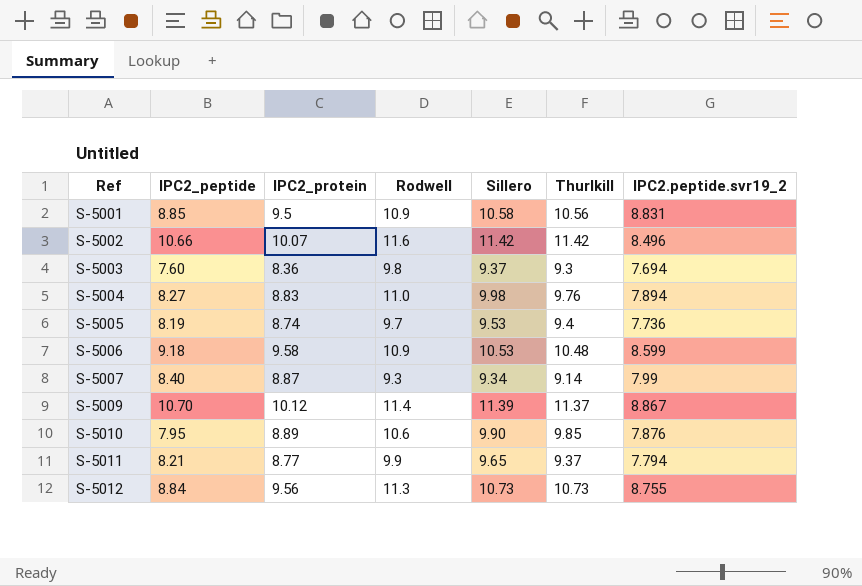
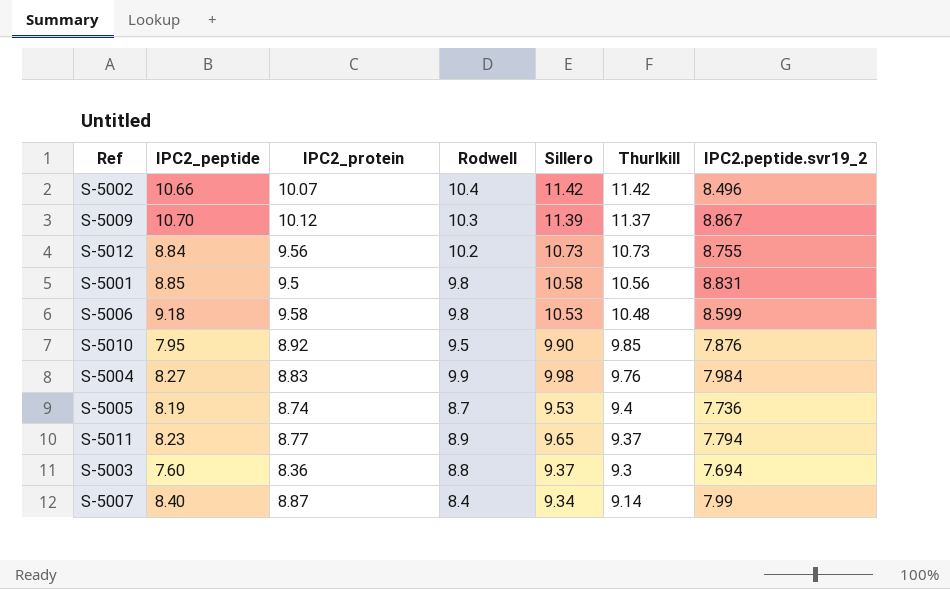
row order: Ref ascending -> Thurlkill descending
S-5002 | Rodwell: 11.6 -> 10.4
S-5009 | Rodwell: 11.4 -> 10.3
S-5012 | Rodwell: 11.3 -> 10.2
S-5001 | Rodwell: 10.9 -> 9.8
S-5006 | Rodwell: 10.9 -> 9.8
S-5010 | IPC2_protein: 8.89 -> 8.92
S-5010 | Rodwell: 10.6 -> 9.5
S-5004 | Rodwell: 11.0 -> 9.9
S-5004 | IPC2.peptide.svr19_2: 7.894 -> 7.984
S-5005 | Rodwell: 9.7 -> 8.7
S-5011 | IPC2_peptide: 8.21 -> 8.23
S-5011 | Rodwell: 9.9 -> 8.9
S-5003 | Rodwell: 9.8 -> 8.8
S-5007 | Rodwell: 9.3 -> 8.4

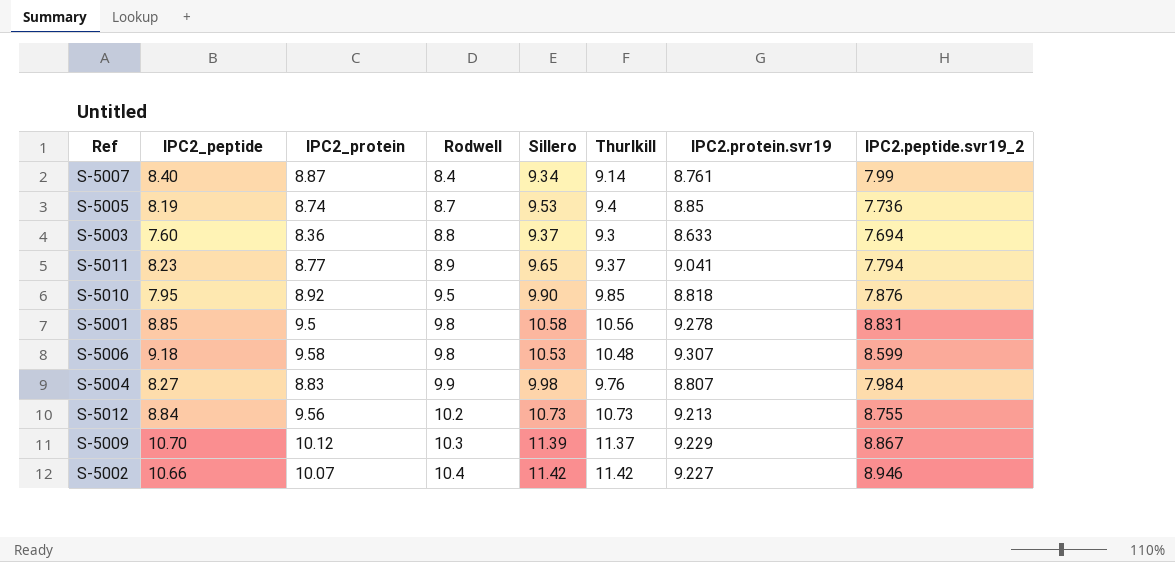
row order: Thurlkill descending -> Rodwell ascending
column IPC2.protein.svr19 | position: none -> 7
S-5002 | IPC2.peptide.svr19_2: 8.496 -> 8.946

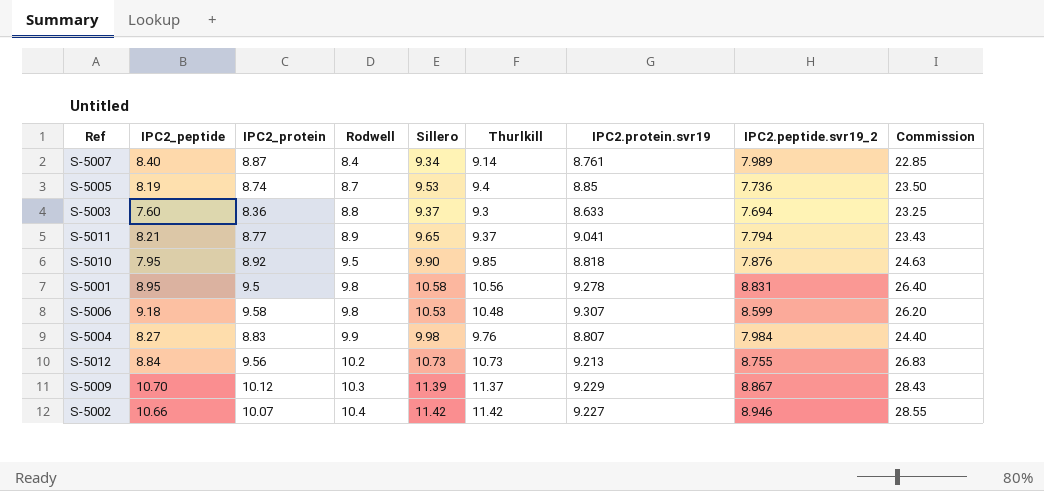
column Commission | formula: none -> [Thurlkill] * 2.5
S-5007 | IPC2.peptide.svr19_2: 7.99 -> 7.989
S-5011 | IPC2_peptide: 8.23 -> 8.21
S-5001 | IPC2_peptide: 8.85 -> 8.95

